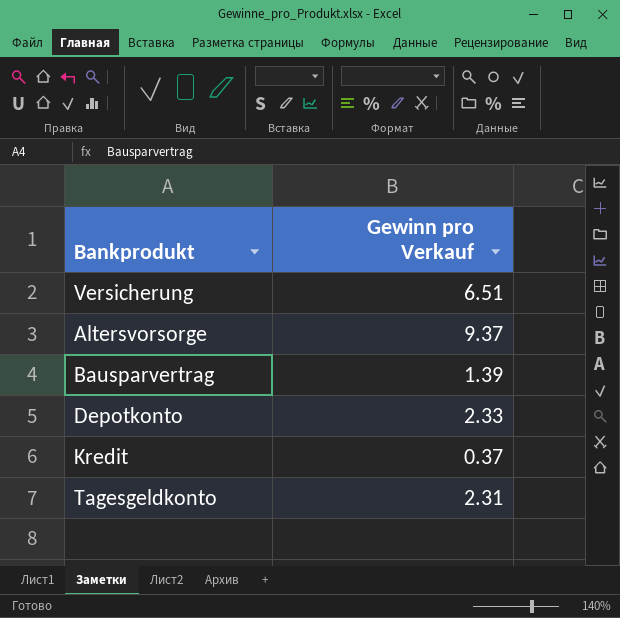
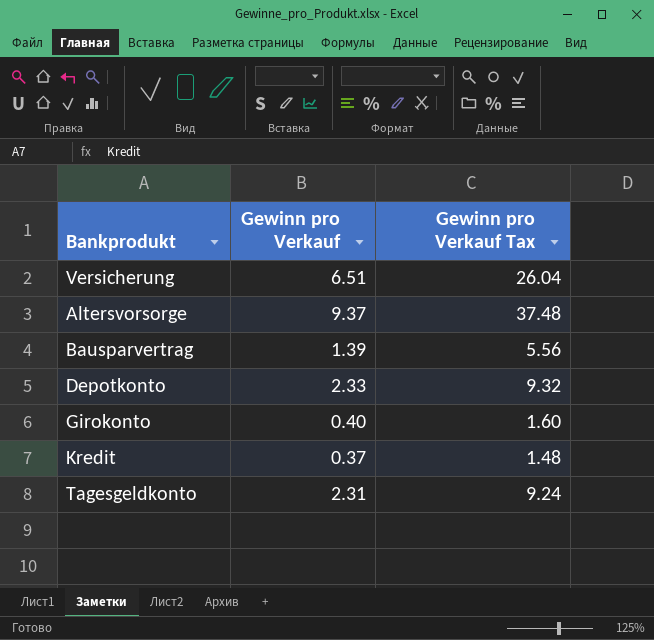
column Gewinn pro Verkauf Tax | formula: none -> [Gewinn pro Verkauf] * 4
row Girokonto: none -> 0.40 | 1.60

